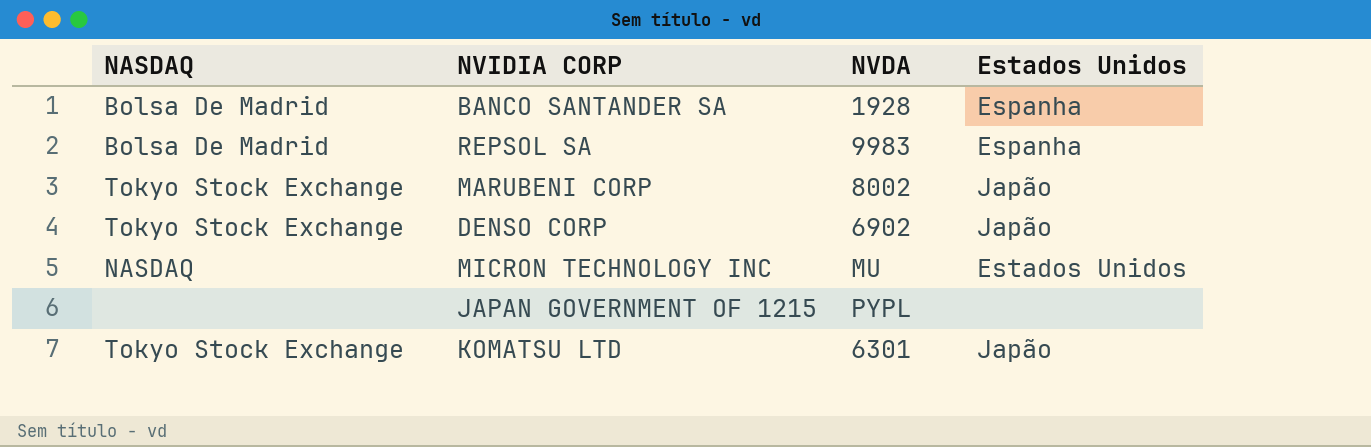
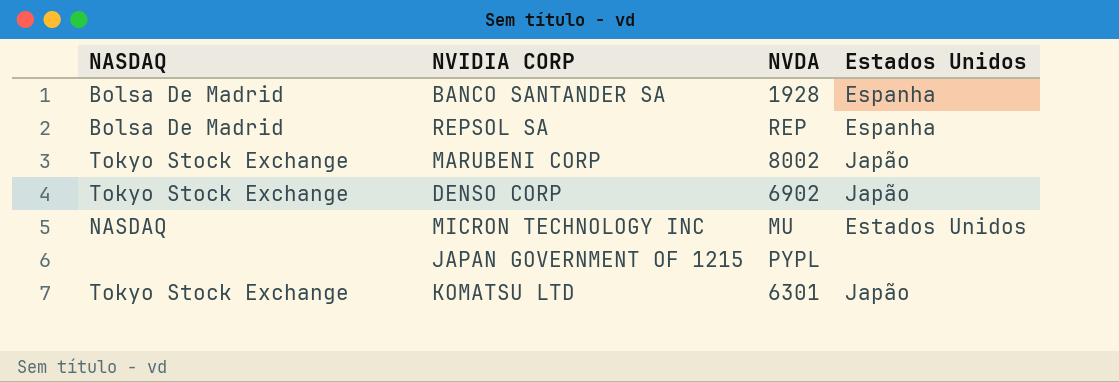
REPSOL SA | NVDA: 9983 -> REP

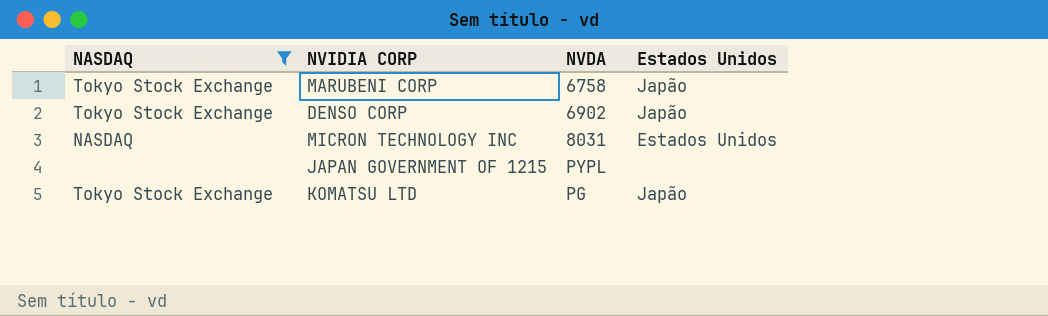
filter: none -> NASDAQ != Bolsa De Madrid
MARUBENI CORP | NVDA: 8002 -> 6758
MICRON TECHNOLOGY INC | NVDA: MU -> 8031
KOMATSU LTD | NVDA: 6301 -> PG

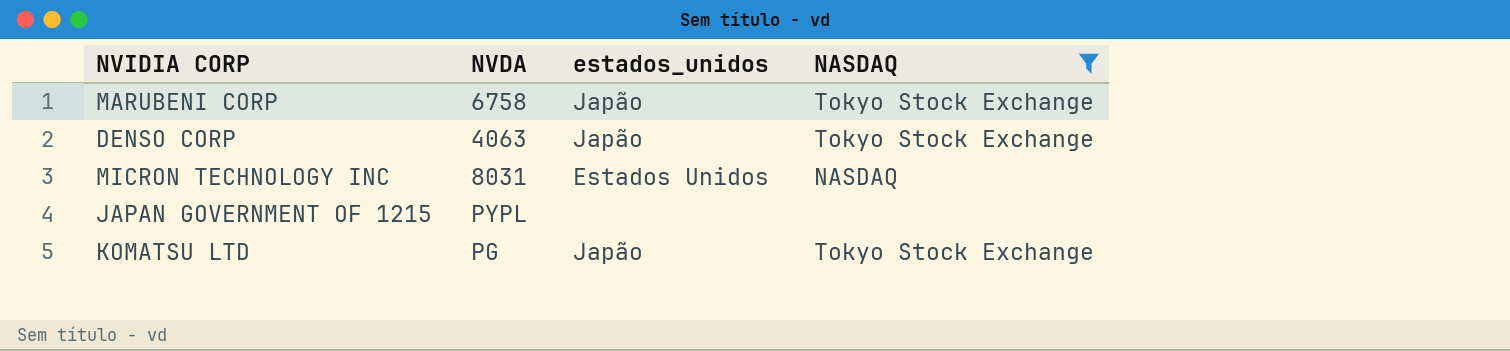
column name: Estados Unidos -> estados_unidos
column NASDAQ | position: 1 -> 4
DENSO CORP | NVDA: 6902 -> 4063

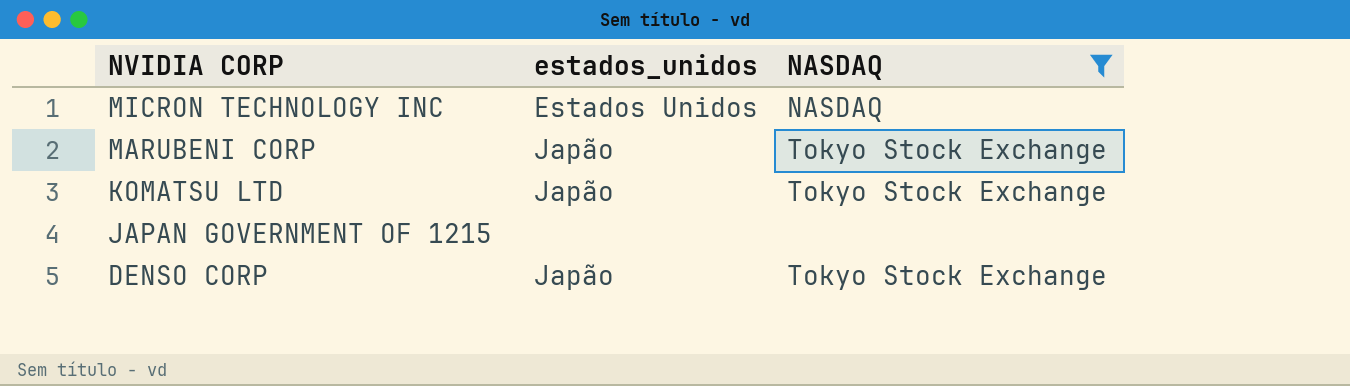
row order: none -> NVIDIA CORP descending
column NVDA | position: 2 -> none

